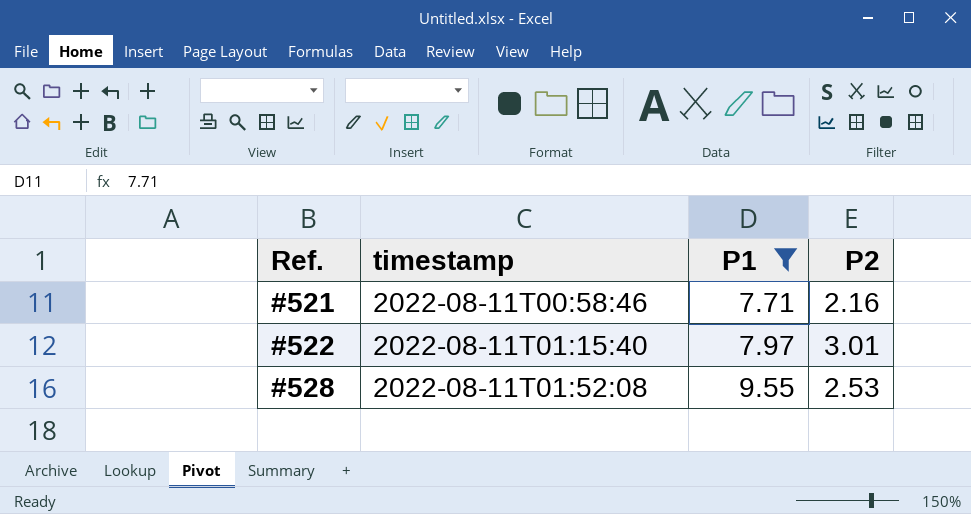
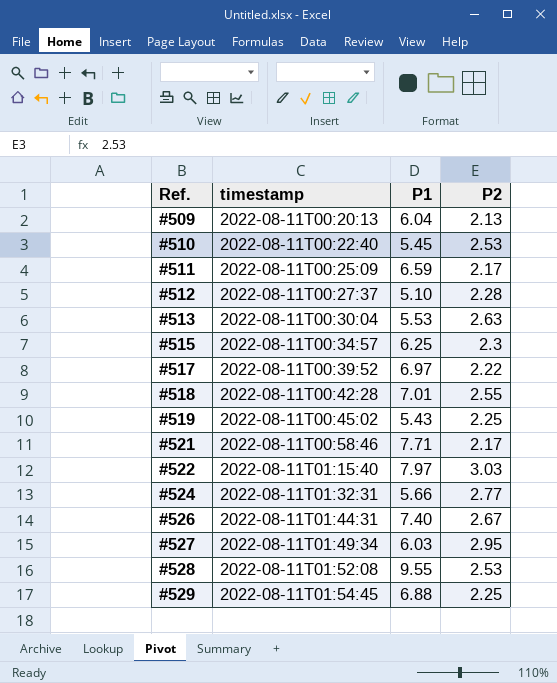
filter: P1 >= 7.71 -> none
#521 | P2: 2.16 -> 2.17
#522 | P2: 3.01 -> 3.03

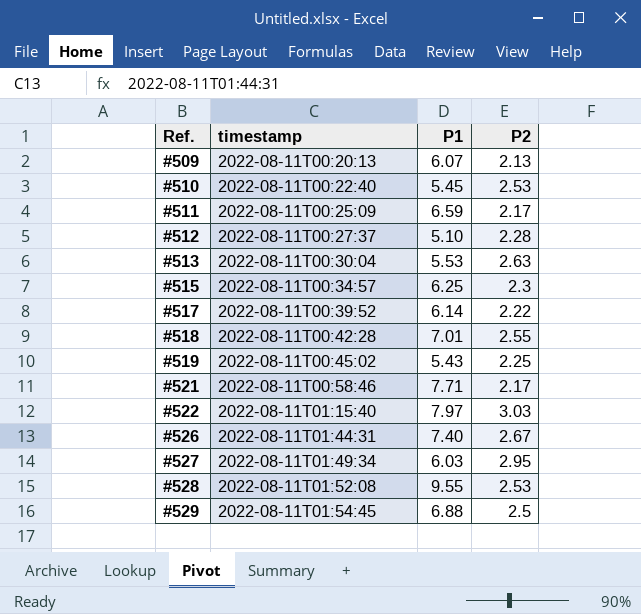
row #524: 2022-08-11T01:32:31 | 5.66 | 2.77 -> none
#509 | P1: 6.04 -> 6.07
#517 | P1: 6.97 -> 6.14
#529 | P2: 2.25 -> 2.5

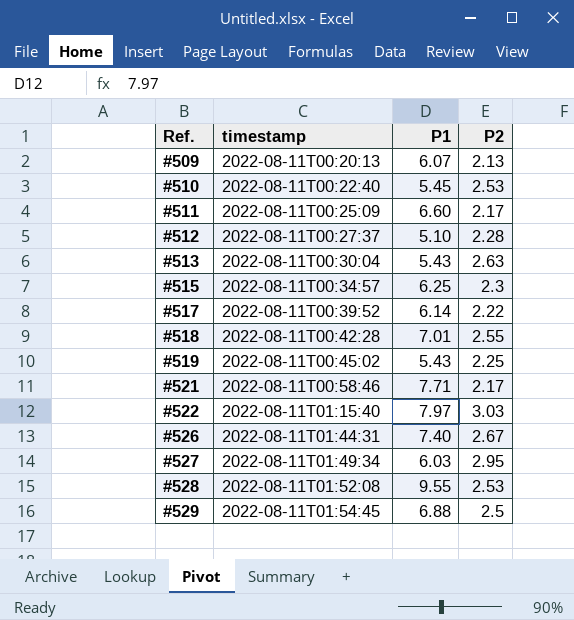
#511 | P1: 6.59 -> 6.60
#513 | P1: 5.53 -> 5.43

